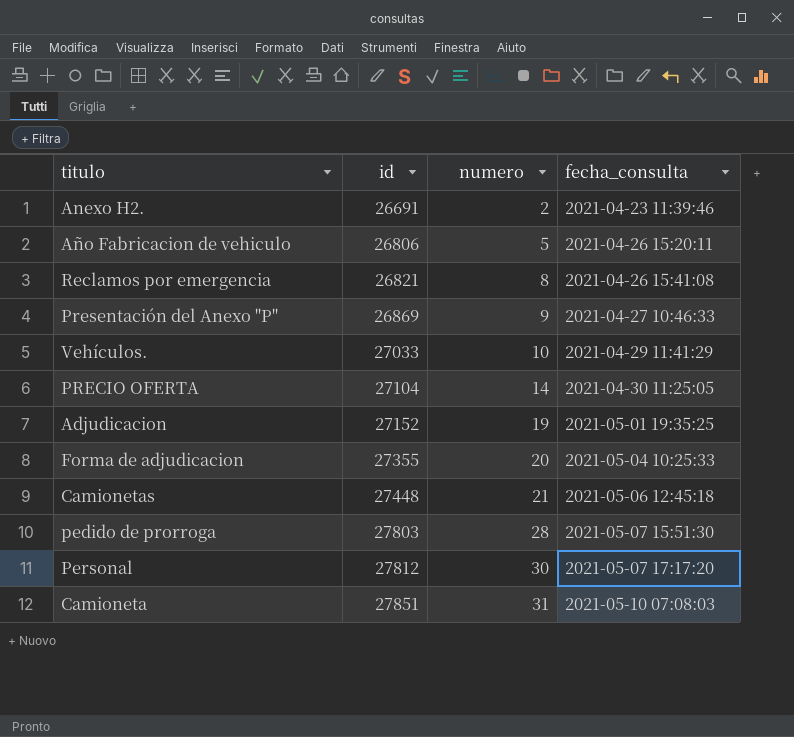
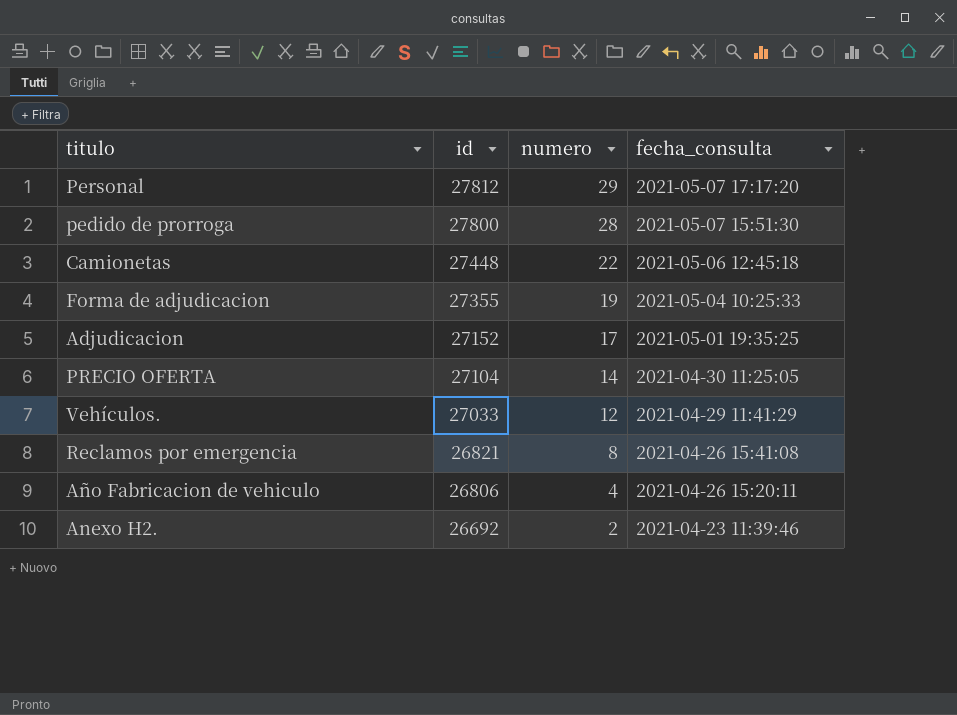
row order: id ascending -> id descending
row Presentación del Anexo "P": 26869 | 9 | 2021-04-27 10:46:33 -> none
row Camioneta: 27851 | 31 | 2021-05-10 07:08:03 -> none
Personal | numero: 30 -> 29
pedido de prorroga | id: 27803 -> 27800
Camionetas | numero: 21 -> 22
Forma de adjudicacion | numero: 20 -> 19
Adjudicacion | numero: 19 -> 17
Vehículos. | numero: 10 -> 12
Año Fabricacion de vehiculo | numero: 5 -> 4
Anexo H2. | id: 26691 -> 26692

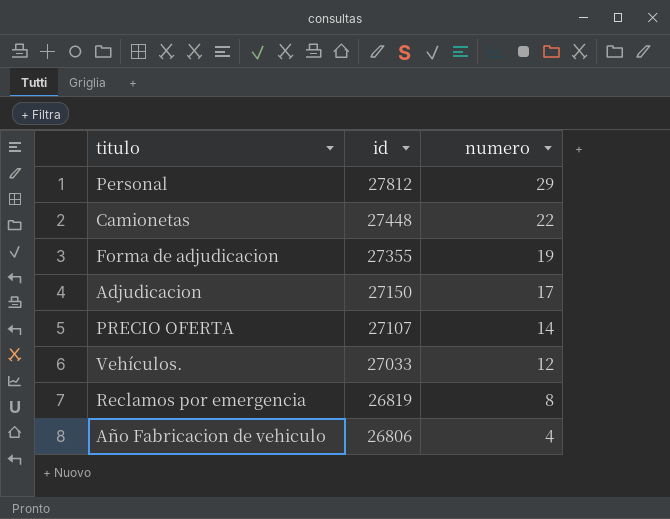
column fecha_consulta | position: 4 -> none
row pedido de prorroga: 27800 | 28 | 2021-05-07 15:51:30 -> none
row Anexo H2.: 26692 | 2 | 2021-04-23 11:39:46 -> none
Adjudicacion | id: 27152 -> 27150
PRECIO OFERTA | id: 27104 -> 27107
Reclamos por emergencia | id: 26821 -> 26819

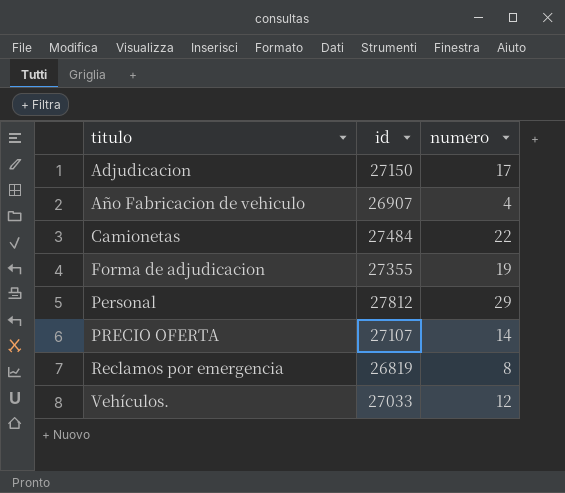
row order: id descending -> titulo ascending
Año Fabricacion de vehiculo | id: 26806 -> 26907
Camionetas | id: 27448 -> 27484

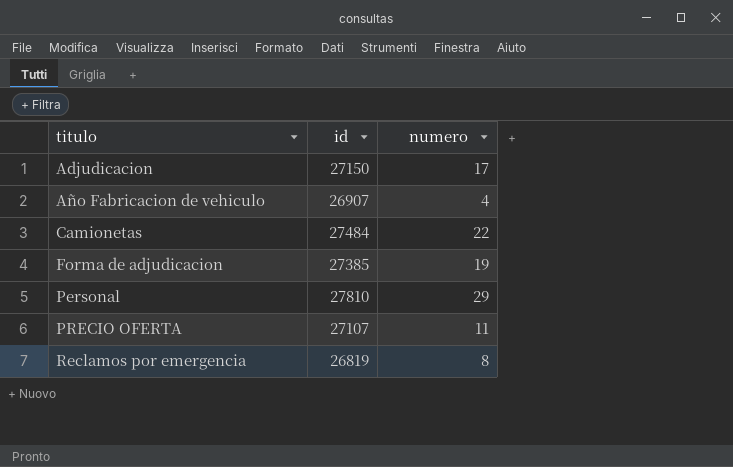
row Vehículos.: 27033 | 12 -> none
Forma de adjudicacion | id: 27355 -> 27385
Personal | id: 27812 -> 27810
PRECIO OFERTA | numero: 14 -> 11

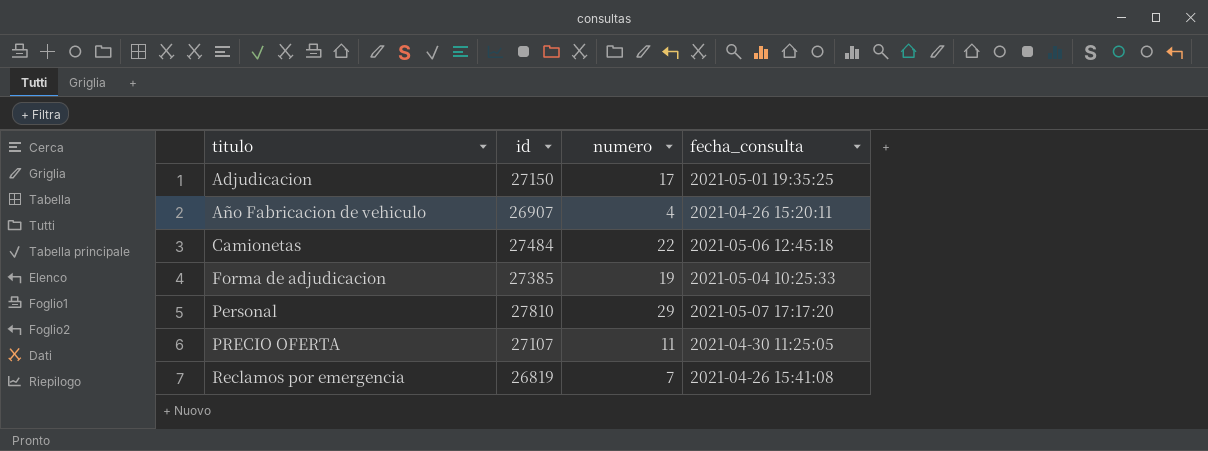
column fecha_consulta | position: none -> 4
Reclamos por emergencia | numero: 8 -> 7

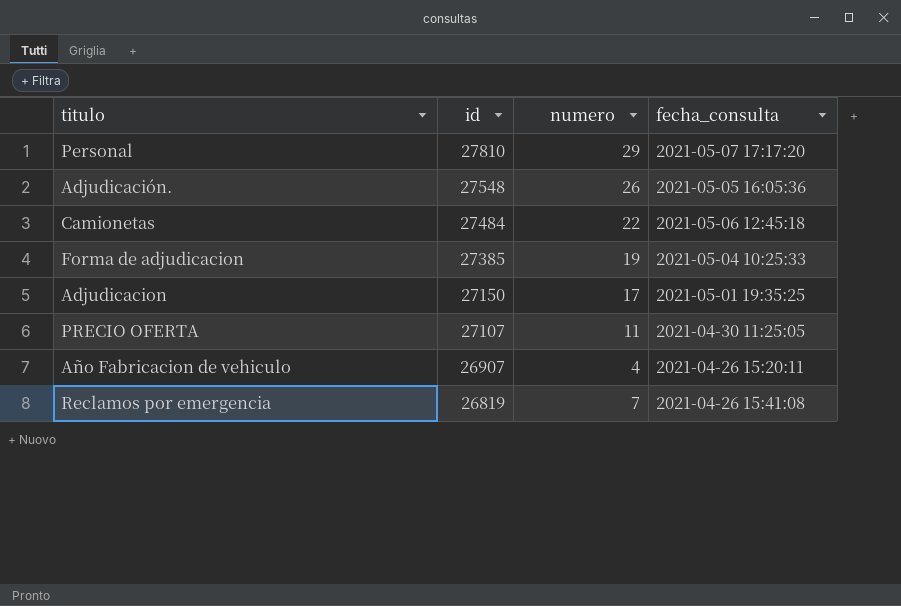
row order: titulo ascending -> id descending
row Adjudicación.: none -> 27548 | 26 | 2021-05-05 16:05:36

